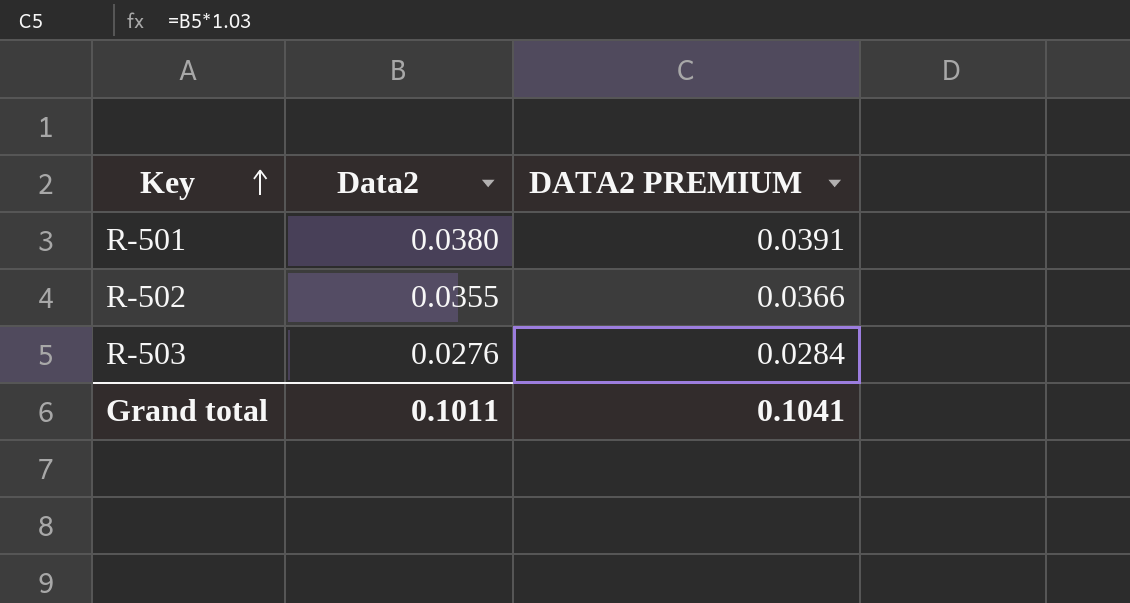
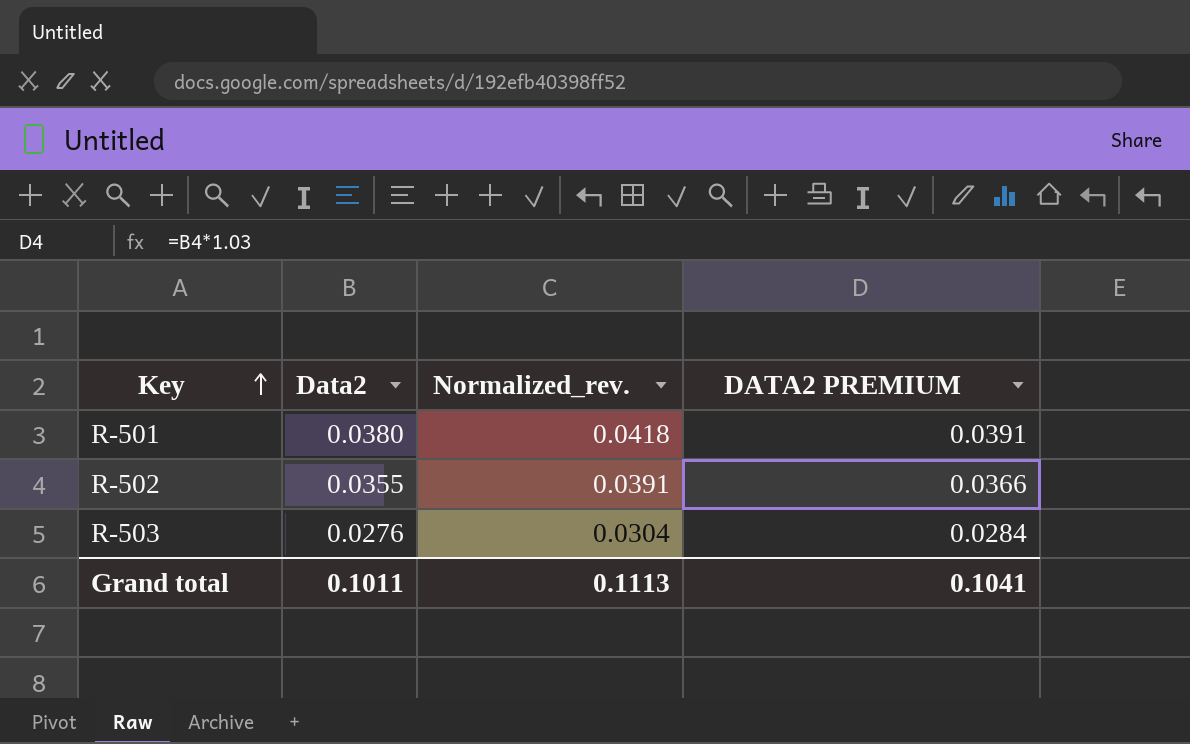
column Normalized_rev. | formula: none -> [Data2] * 1.1

